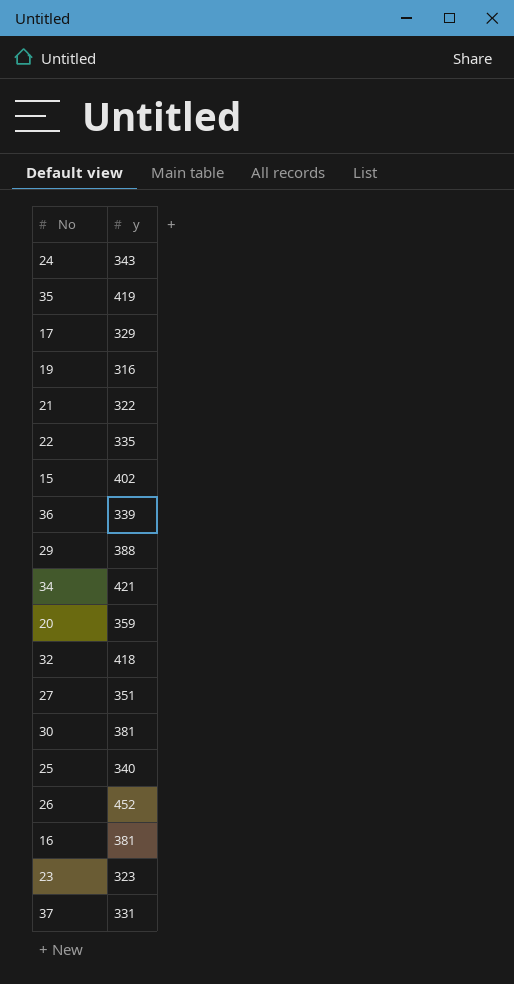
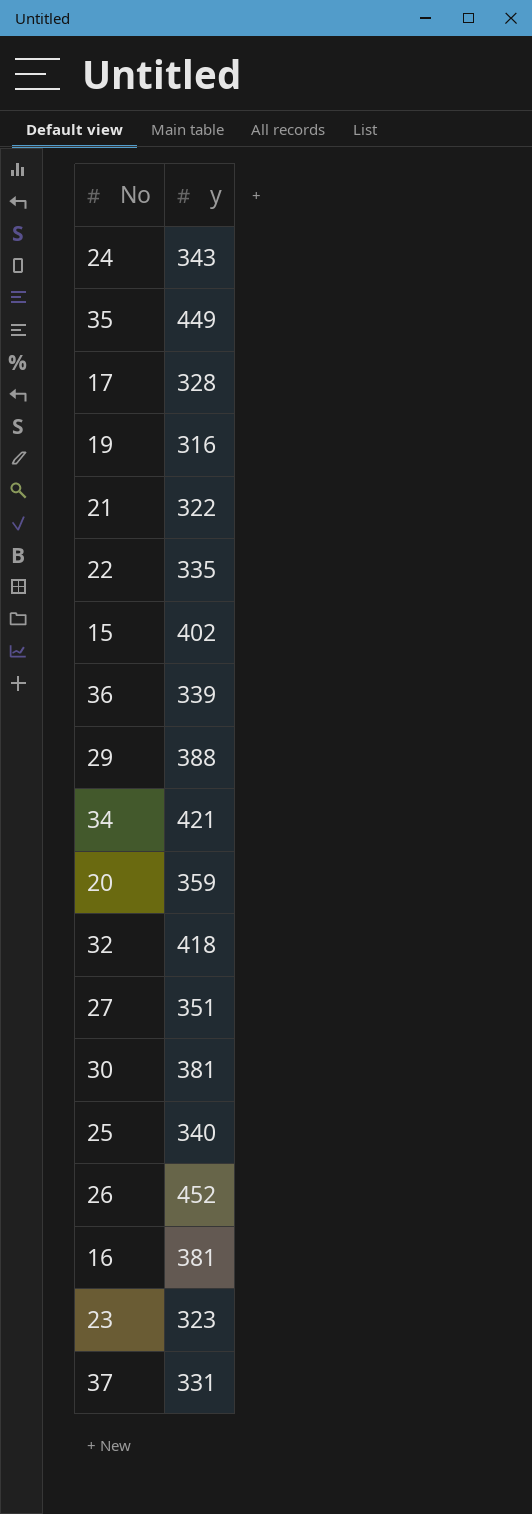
35 | y: 419 -> 449
17 | y: 329 -> 328

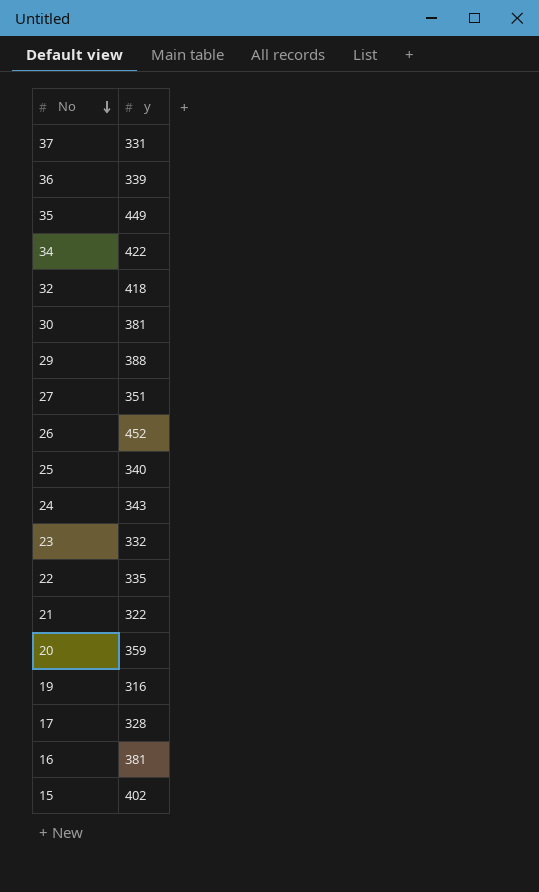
row order: none -> No descending
34 | y: 421 -> 422
23 | y: 323 -> 332

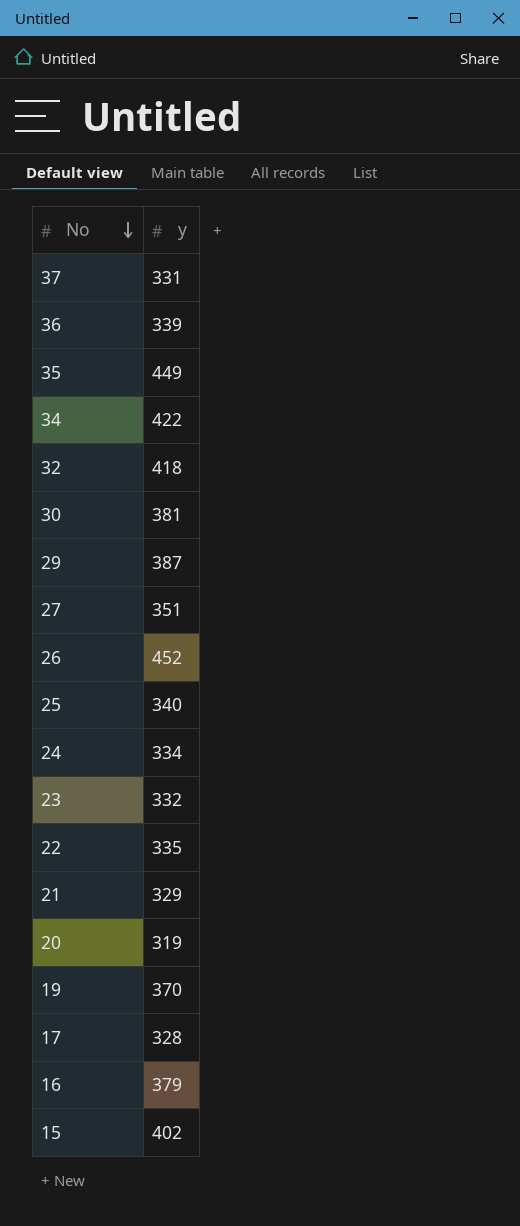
29 | y: 388 -> 387
24 | y: 343 -> 334
21 | y: 322 -> 329
20 | y: 359 -> 319
19 | y: 316 -> 370
16 | y: 381 -> 379

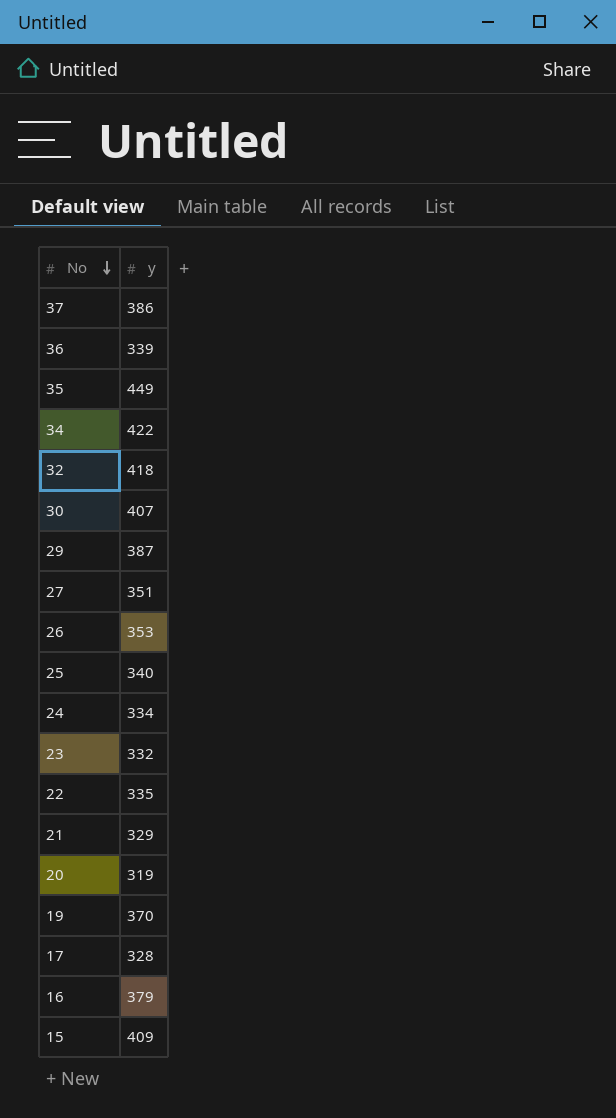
37 | y: 331 -> 386
30 | y: 381 -> 407
26 | y: 452 -> 353
15 | y: 402 -> 409

